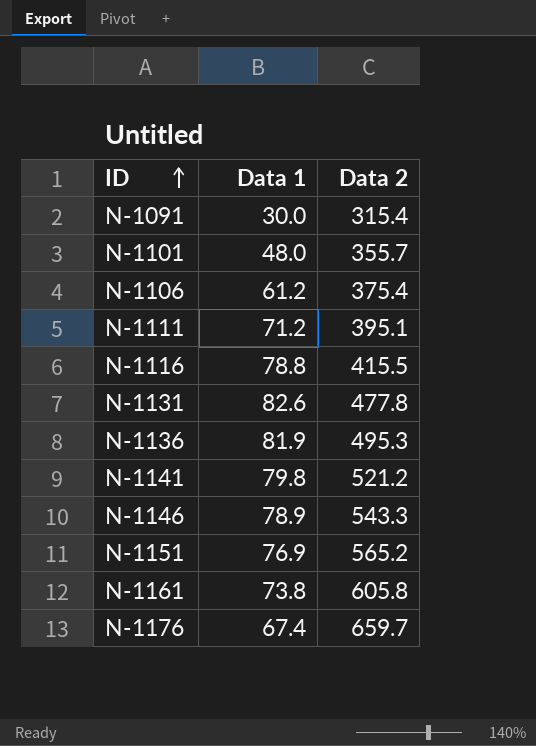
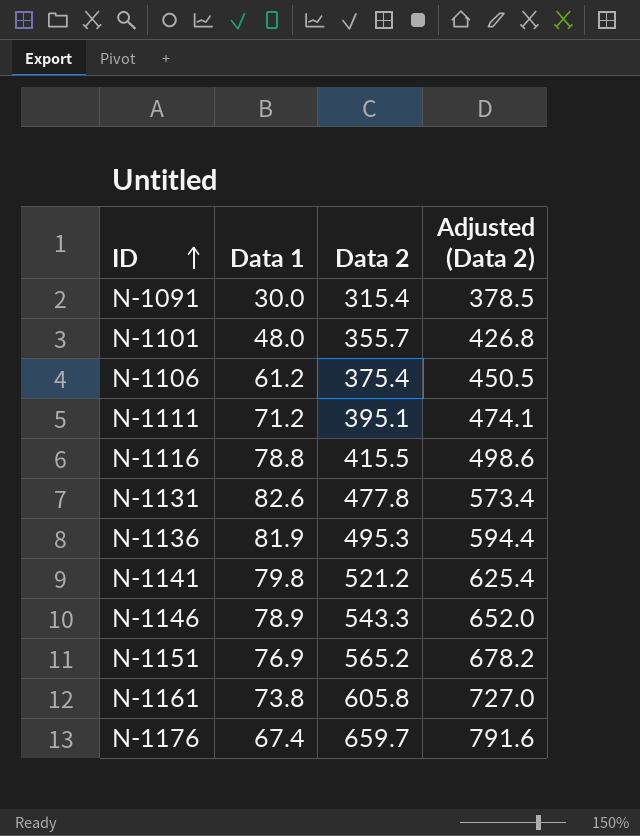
column Adjusted (Data 2) | formula: none -> [Data 2] * 1.2

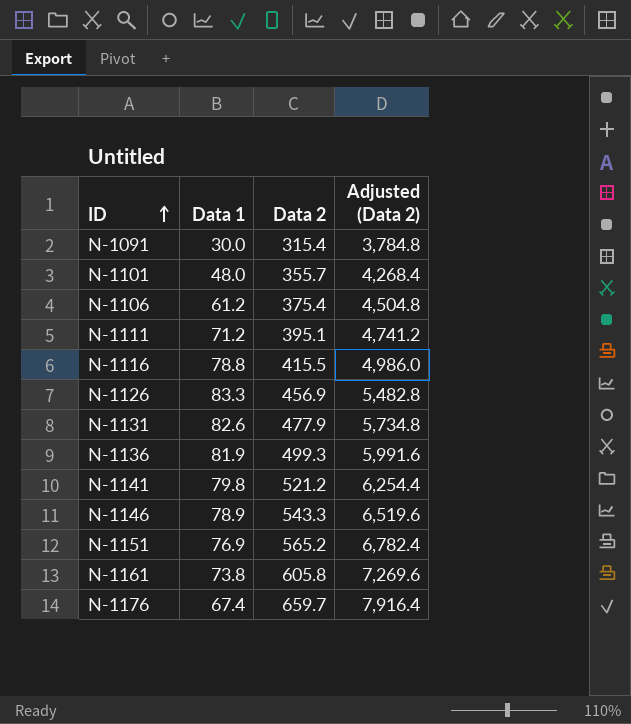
column Adjusted (Data 2) | formula: [Data 2] * 1.2 -> [Data 2] * 12
row N-1126: none -> 83.3 | 456.9 | 5,482.8
N-1131 | Data 2: 477.8 -> 477.9
N-1136 | Data 2: 495.3 -> 499.3

